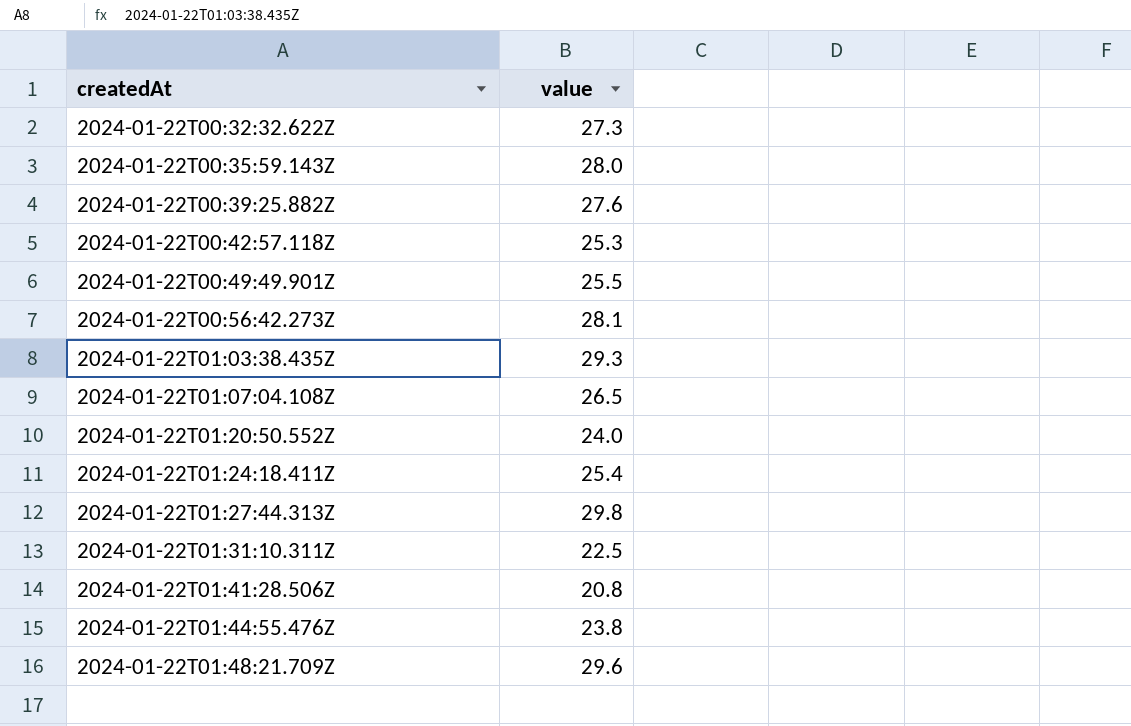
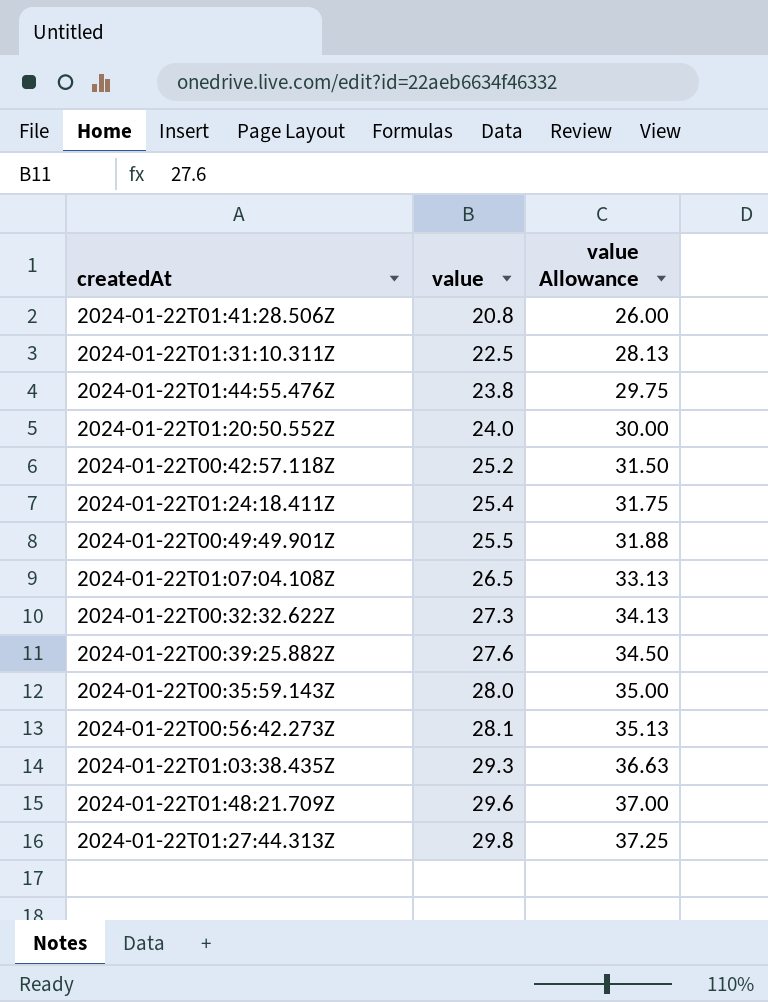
row order: createdAt ascending -> value ascending
column value Allowance | formula: none -> [value] * 1.25
2024-01-22T00:42:57.118Z | value: 25.3 -> 25.2

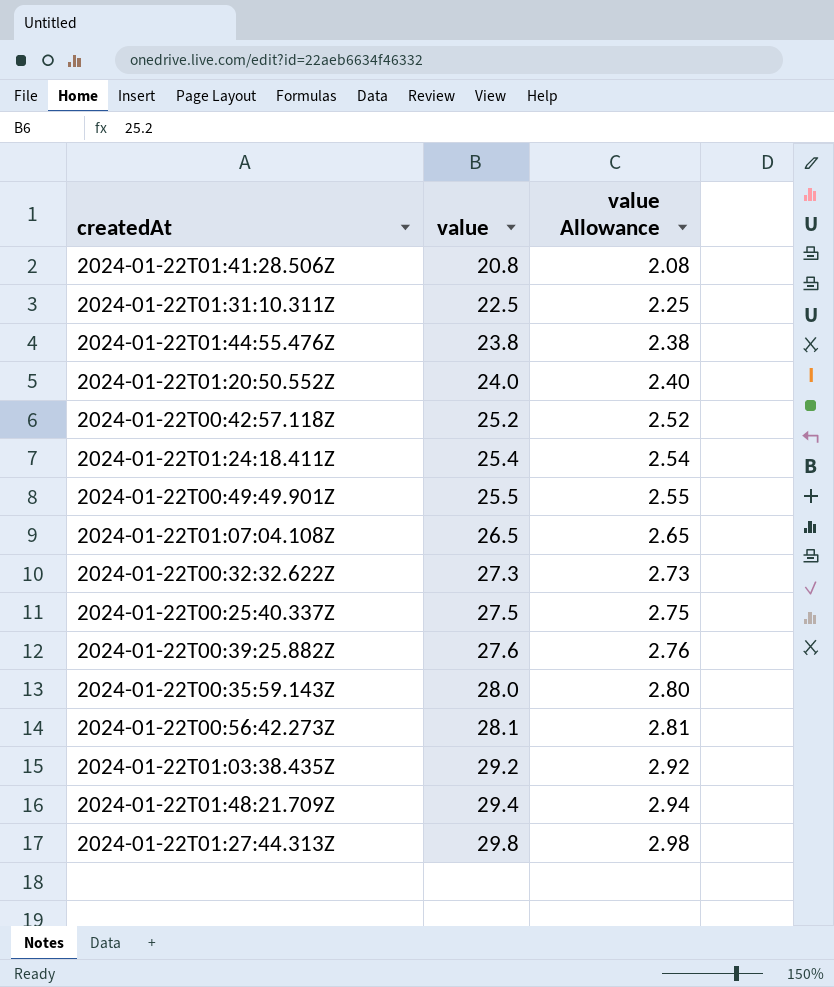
column value Allowance | formula: [value] * 1.25 -> [value] * 0.1
row 2024-01-22T00:25:40.337Z: none -> 27.5 | 2.75
2024-01-22T01:03:38.435Z | value: 29.3 -> 29.2
2024-01-22T01:48:21.709Z | value: 29.6 -> 29.4

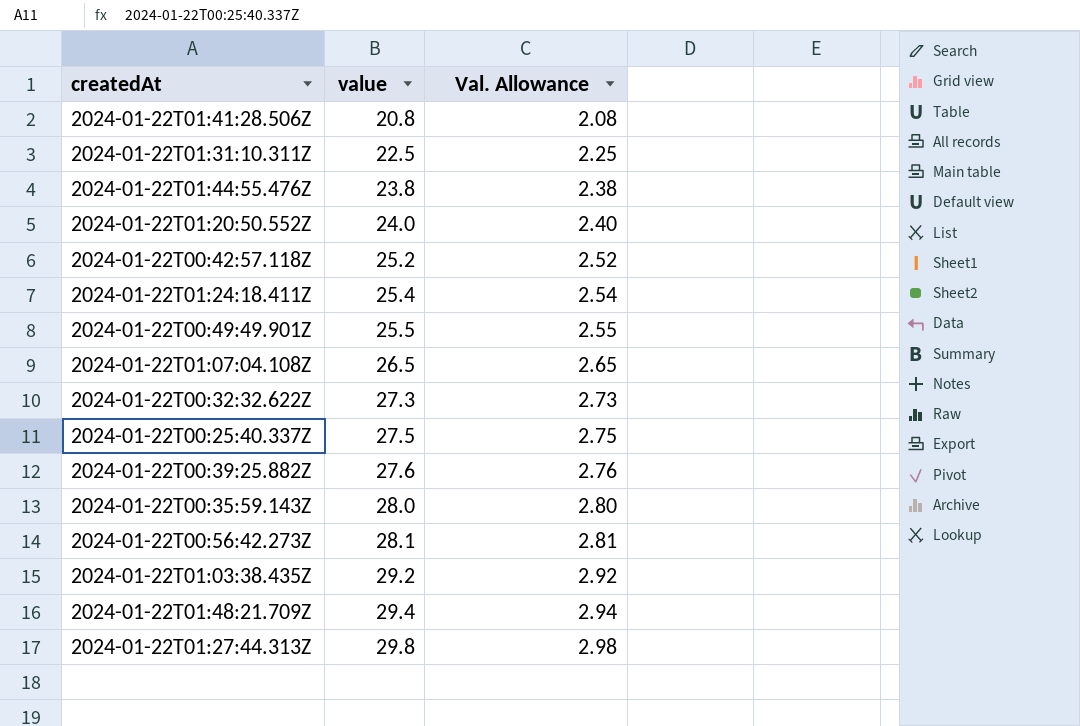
column name: value Allowance -> Val. Allowance

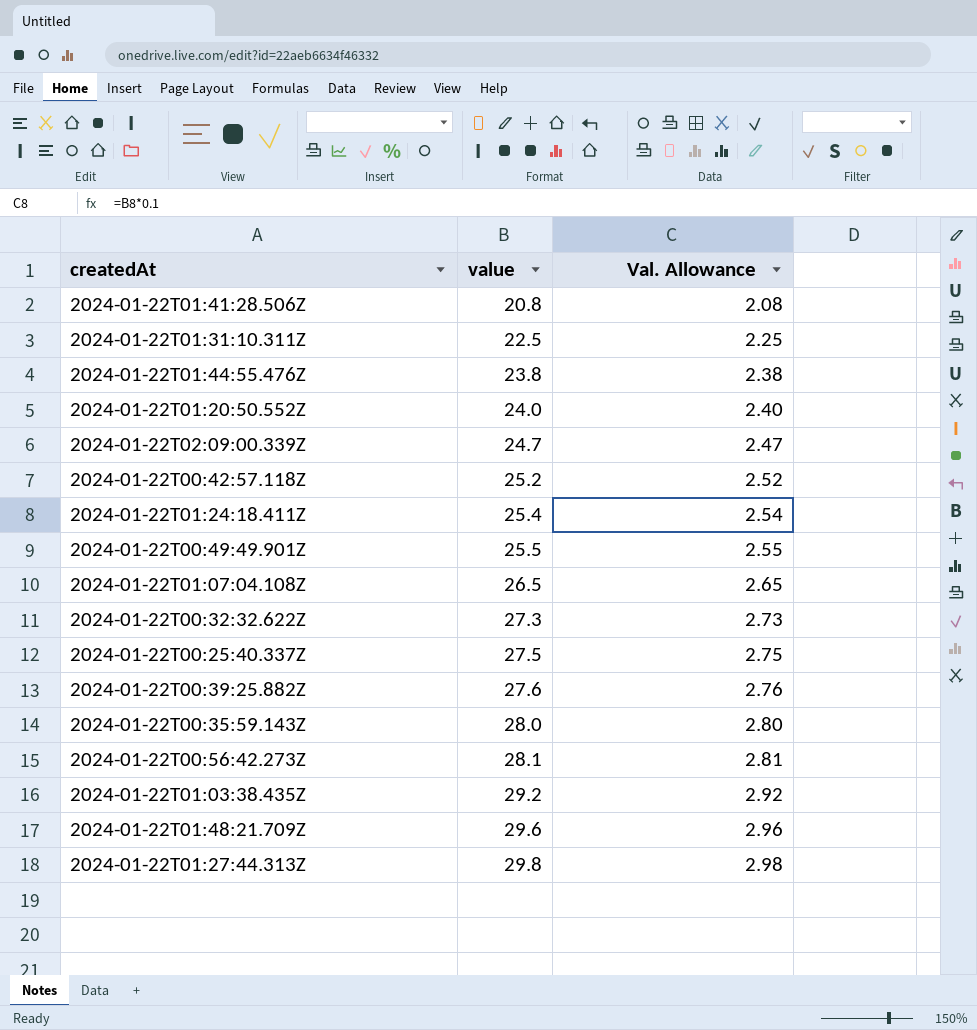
row 2024-01-22T02:09:00.339Z: none -> 24.7 | 2.47
2024-01-22T01:48:21.709Z | value: 29.4 -> 29.6
2024-01-22T01:48:21.709Z | Val. Allowance: 2.94 -> 2.96

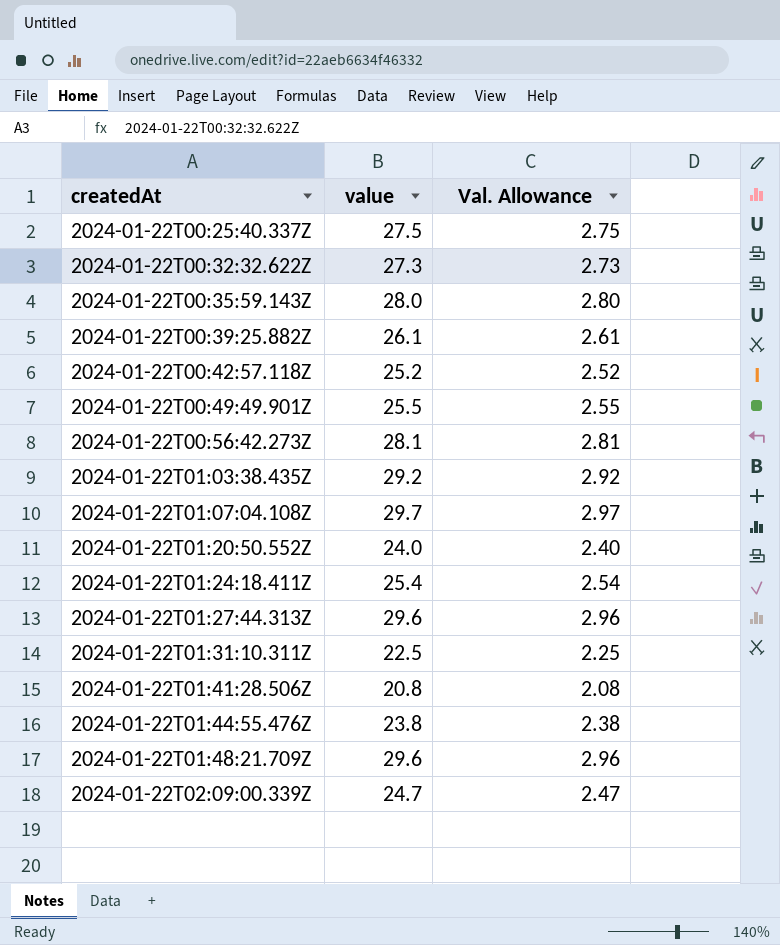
row order: value ascending -> createdAt ascending
2024-01-22T00:39:25.882Z | value: 27.6 -> 26.1
2024-01-22T00:39:25.882Z | Val. Allowance: 2.76 -> 2.61
2024-01-22T01:07:04.108Z | value: 26.5 -> 29.7
2024-01-22T01:07:04.108Z | Val. Allowance: 2.65 -> 2.97
2024-01-22T01:27:44.313Z | value: 29.8 -> 29.6
2024-01-22T01:27:44.313Z | Val. Allowance: 2.98 -> 2.96

